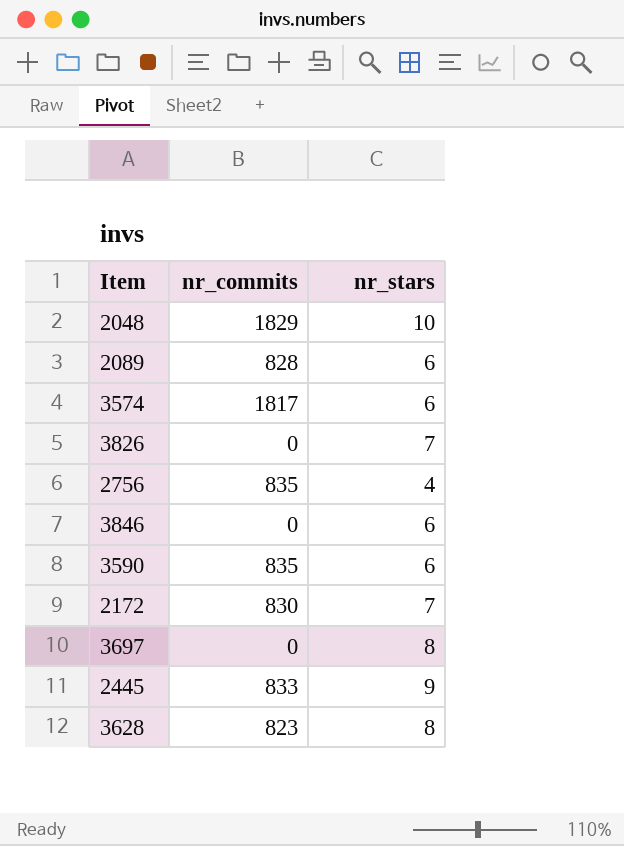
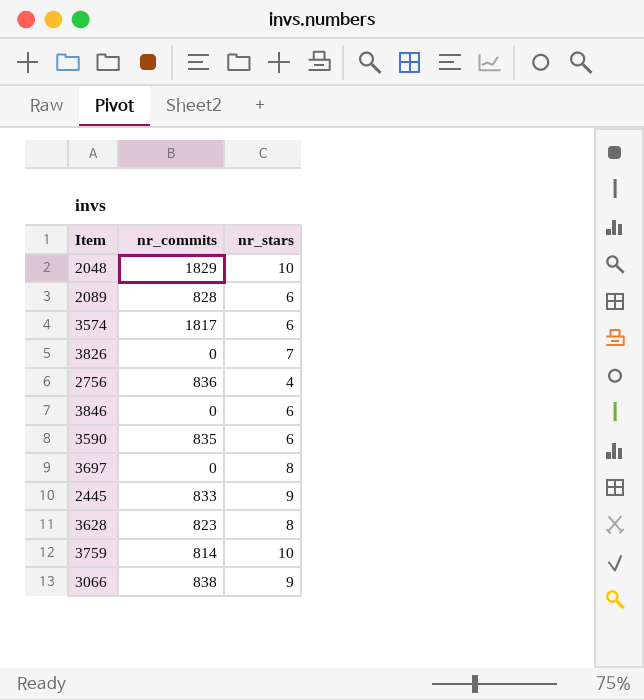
row 2172: 830 | 7 -> none
2756 | nr_commits: 835 -> 836
row 3759: none -> 814 | 10
row 3066: none -> 838 | 9

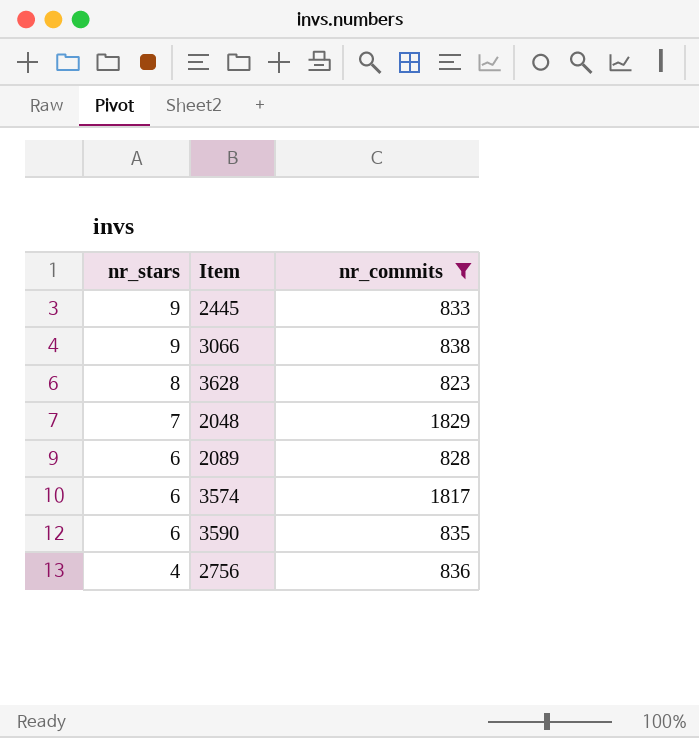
filter: none -> nr_commits >= 823
row order: none -> nr_stars descending
column nr_stars | position: 3 -> 1
2048 | nr_stars: 10 -> 7

